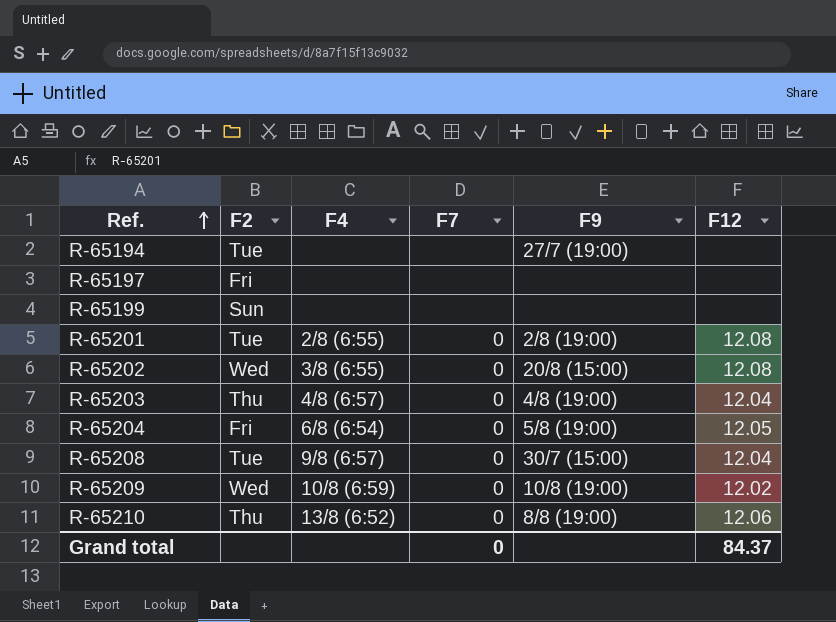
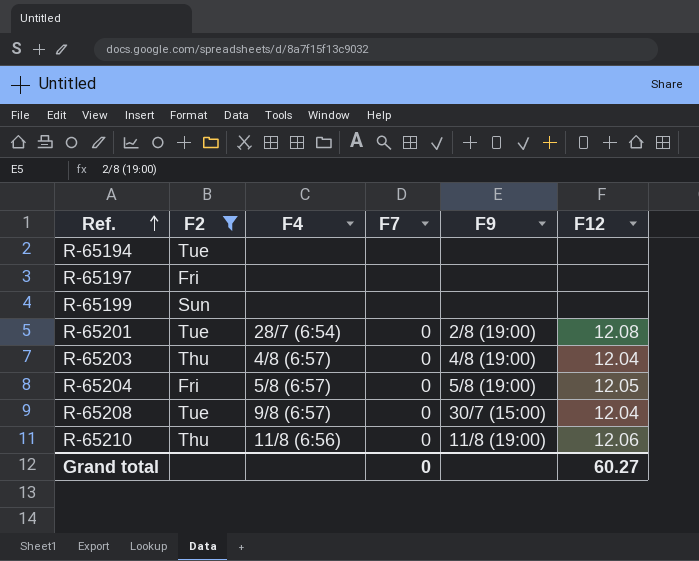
filter: none -> F2 != Wed
R-65194 | F9: 27/7 (19:00) -> none
R-65201 | F4: 2/8 (6:55) -> 28/7 (6:54)
R-65204 | F4: 6/8 (6:54) -> 5/8 (6:57)
R-65210 | F4: 13/8 (6:52) -> 11/8 (6:56)
R-65210 | F9: 8/8 (19:00) -> 11/8 (19:00)
Grand total | F12: 84.37 -> 60.27

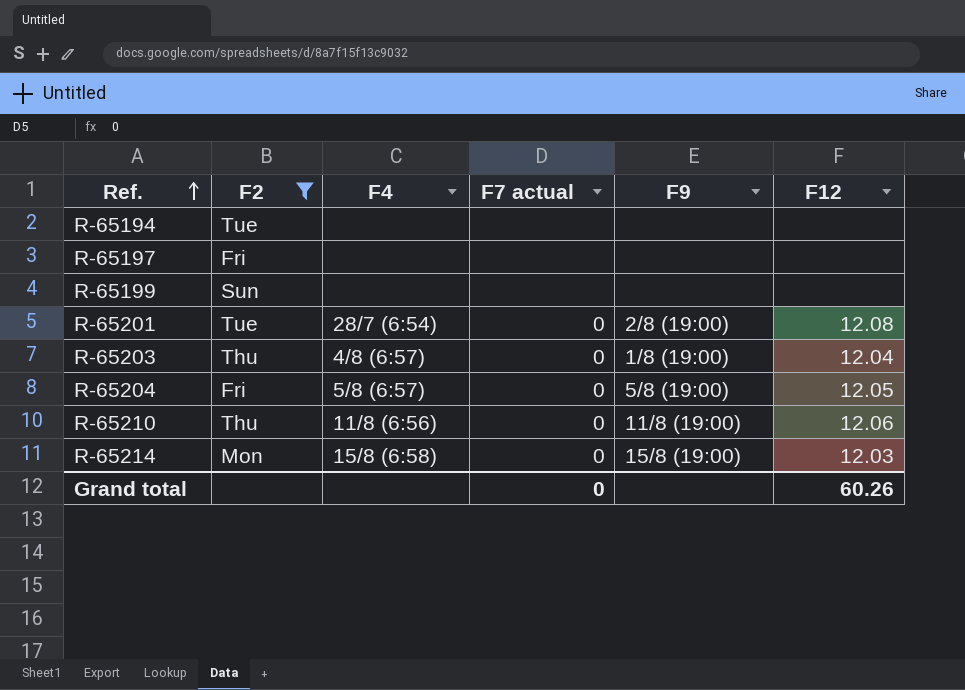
column name: F7 -> F7 actual
row R-65208: Tue | 9/8 (6:57) | 0 | 30/7 (15:00) | 12.04 -> none
R-65203 | F9: 4/8 (19:00) -> 1/8 (19:00)
row R-65214: none -> Mon | 15/8 (6:58) | 0 | 15/8 (19:00) | 12.03
Grand total | F12: 60.27 -> 60.26

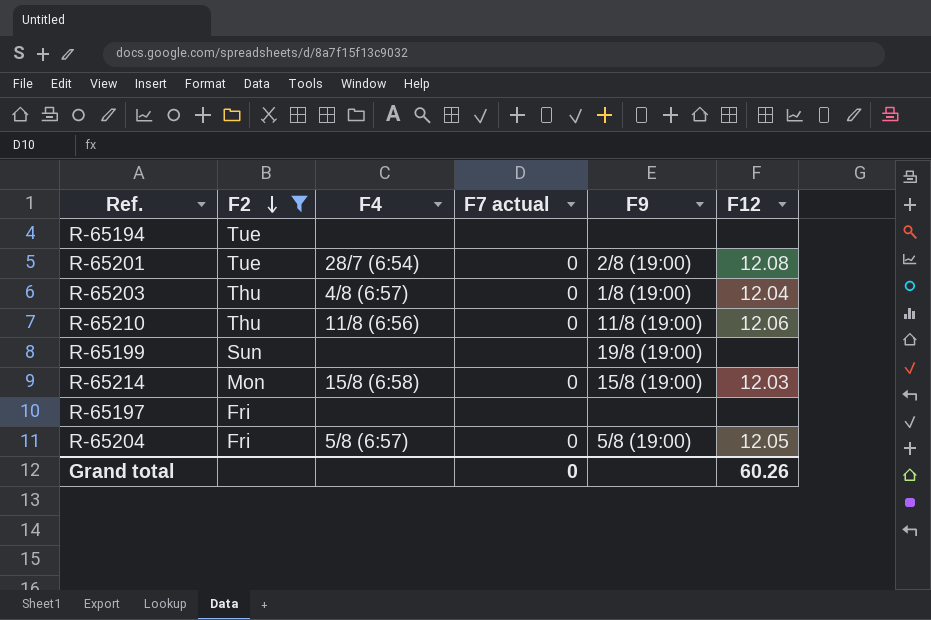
row order: Ref. ascending -> F2 descending
R-65199 | F9: none -> 19/8 (19:00)

